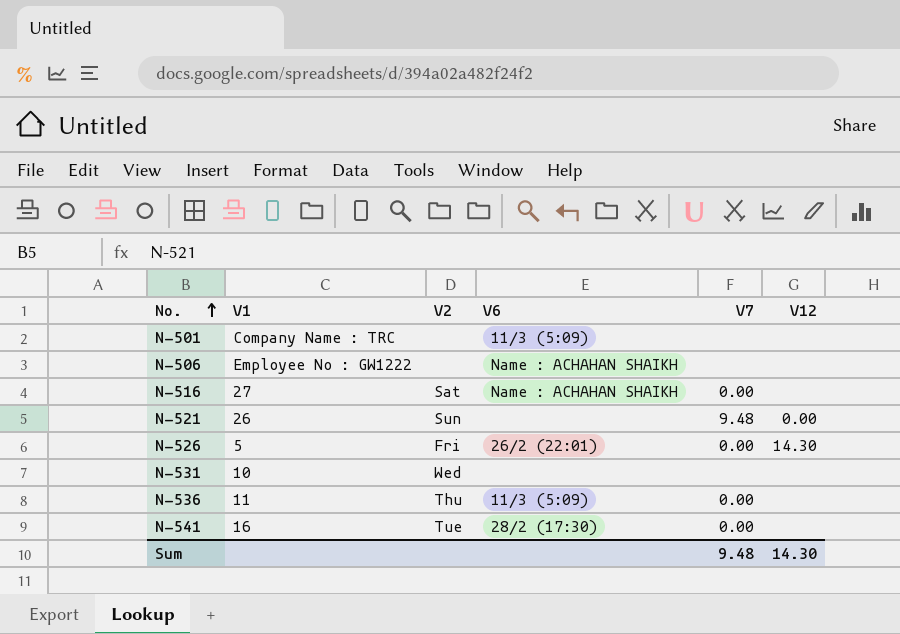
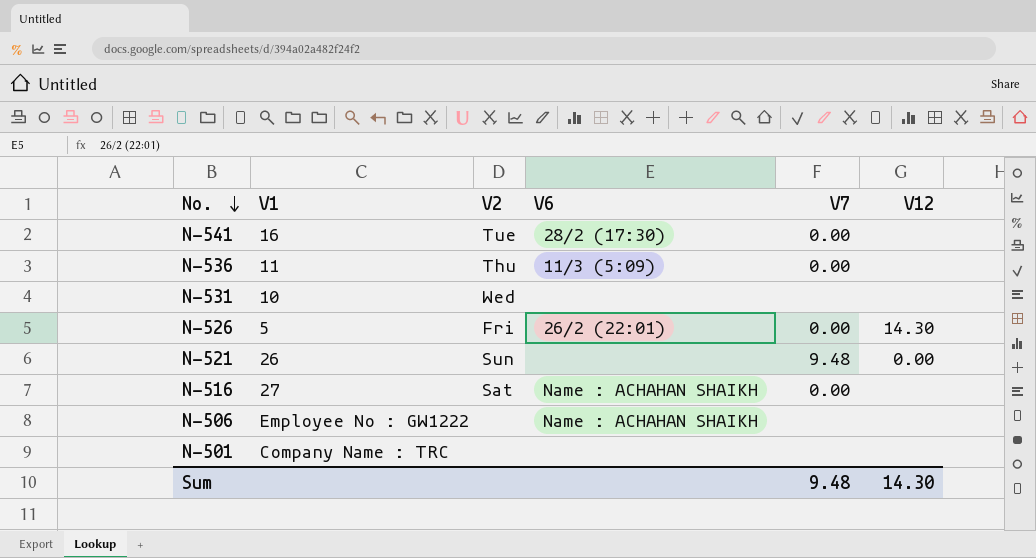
row order: No. ascending -> No. descending
N-501 | V6: 11/3 (5:09) -> none

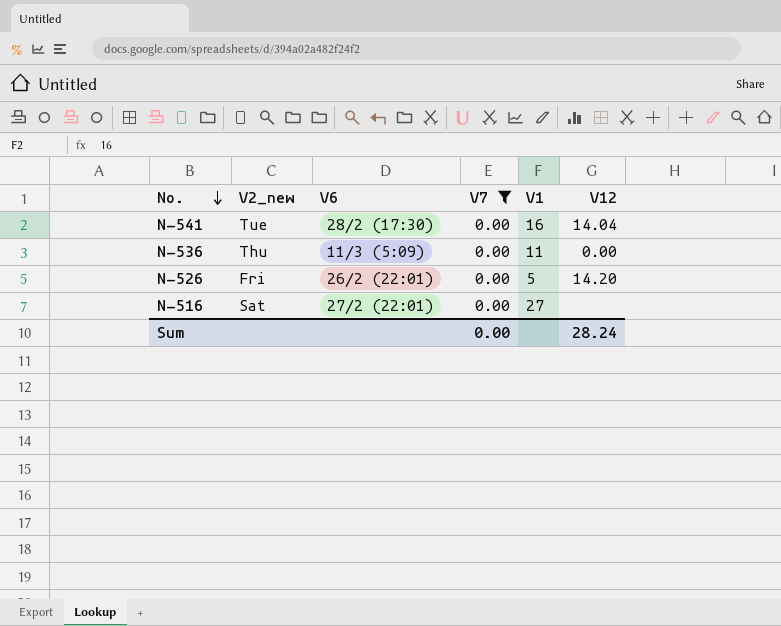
filter: none -> V7 = 0.00
column name: V2 -> V2_new
column V1 | position: 2 -> 5
N-541 | V12: none -> 14.04
N-536 | V12: none -> 0.00
N-526 | V12: 14.30 -> 14.20
N-516 | V6: Name : ACHAHAN SHAIKH -> 27/2 (22:01)
Sum | V7: 9.48 -> 0.00
Sum | V12: 14.30 -> 28.24

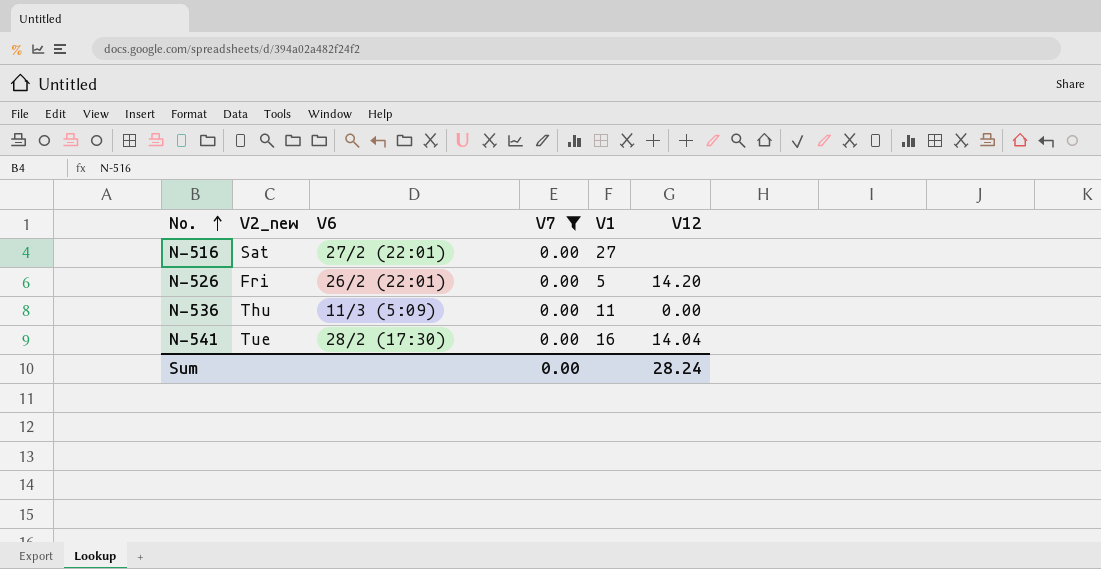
row order: No. descending -> No. ascending

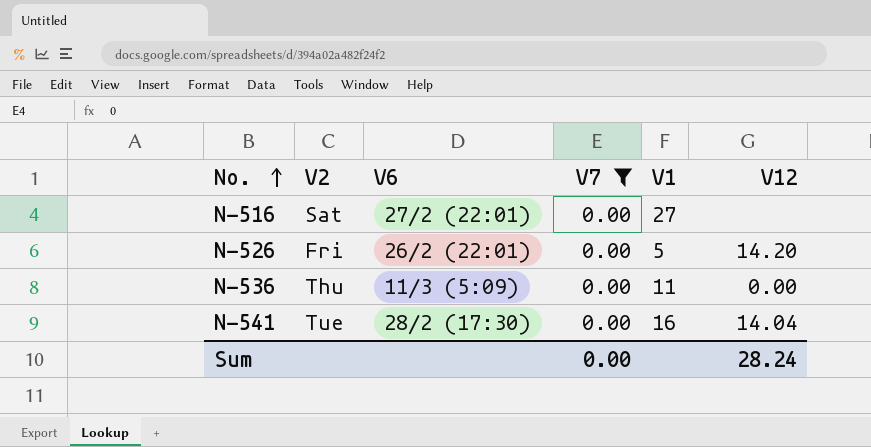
column name: V2_new -> V2

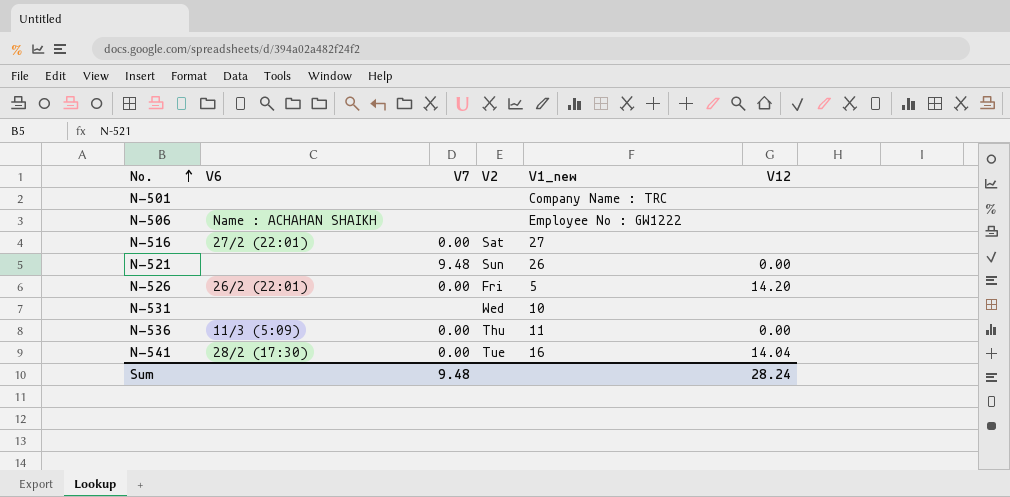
filter: V7 = 0.00 -> none
column V2 | position: 2 -> 4
column name: V1 -> V1_new
Sum | V7: 0.00 -> 9.48

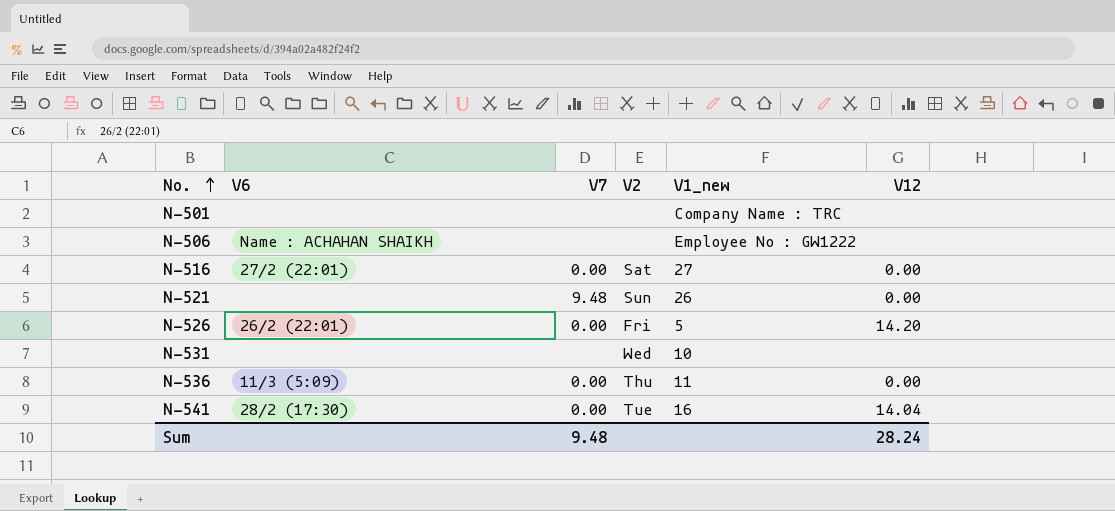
N-516 | V12: none -> 0.00

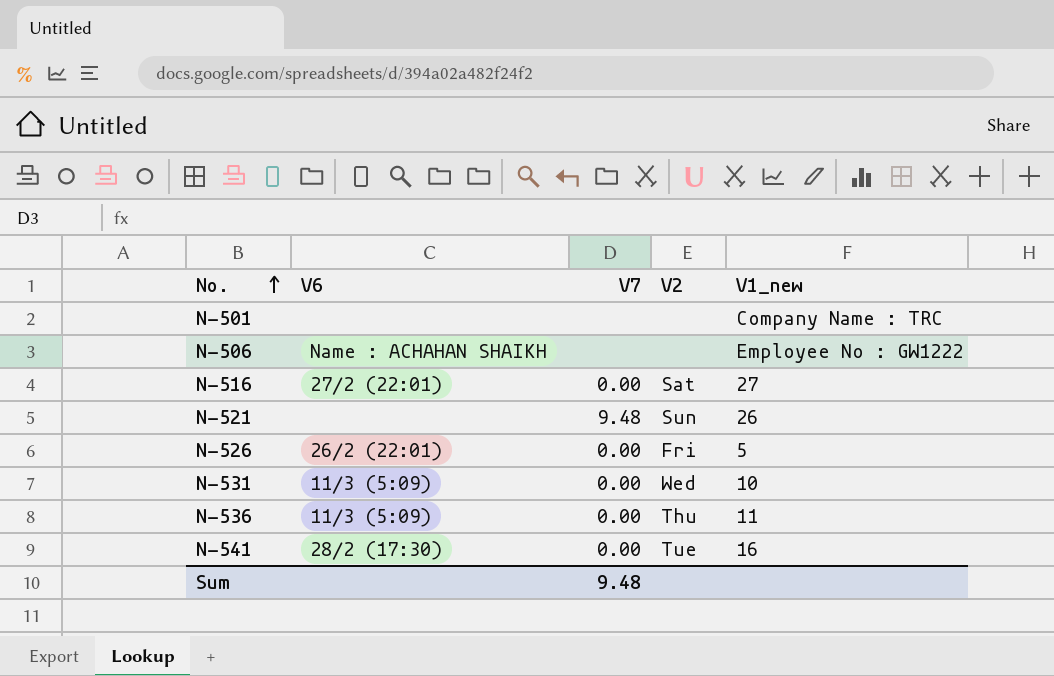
column V12 | position: 6 -> none
N-531 | V6: none -> 11/3 (5:09)
N-531 | V7: none -> 0.00

